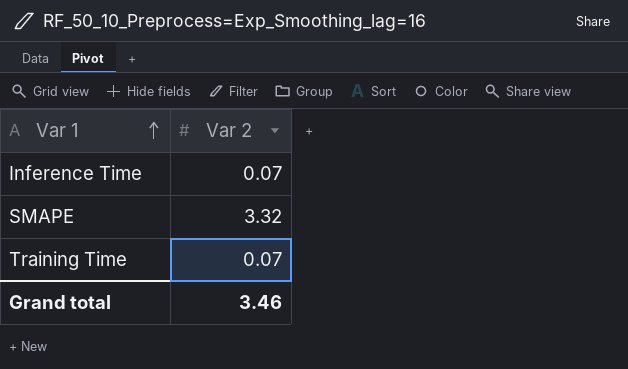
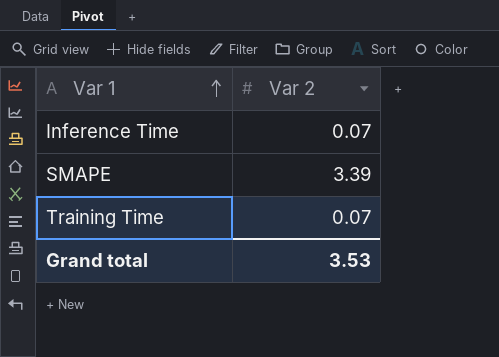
SMAPE | Var 2: 3.32 -> 3.39
Grand total | Var 2: 3.46 -> 3.53

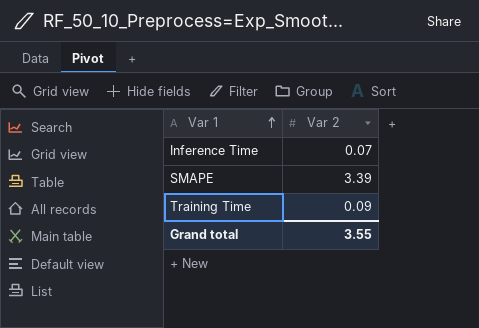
Training Time | Var 2: 0.07 -> 0.09
Grand total | Var 2: 3.53 -> 3.55

